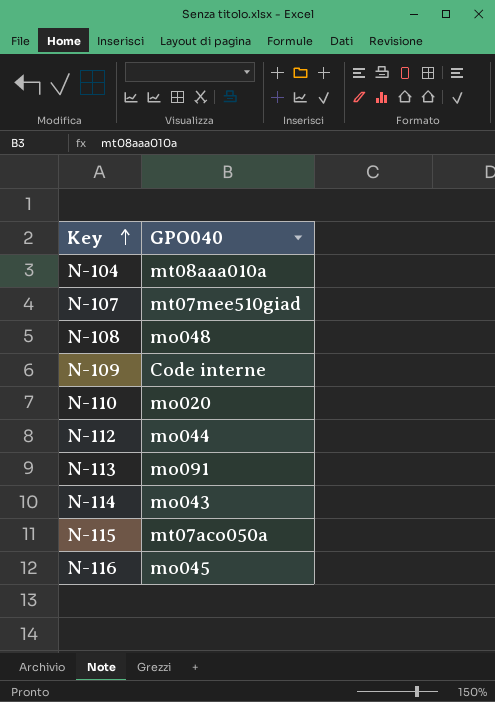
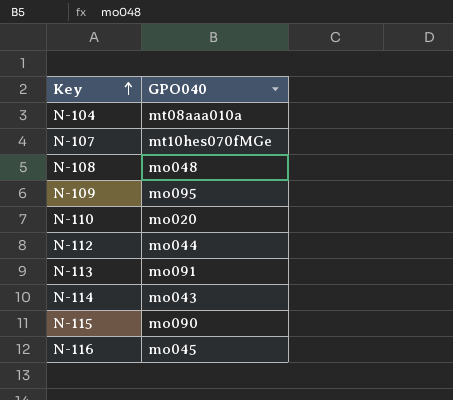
N-107 | GPO040: mt07mee510giad -> mt10hes070fMGe
N-109 | GPO040: Code interne -> mo095
N-115 | GPO040: mt07aco050a -> mo090

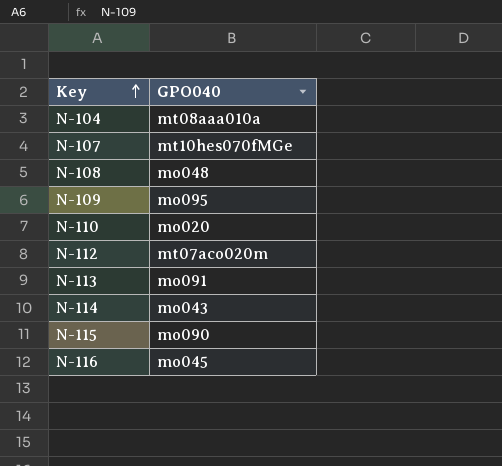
N-112 | GPO040: mo044 -> mt07aco020m

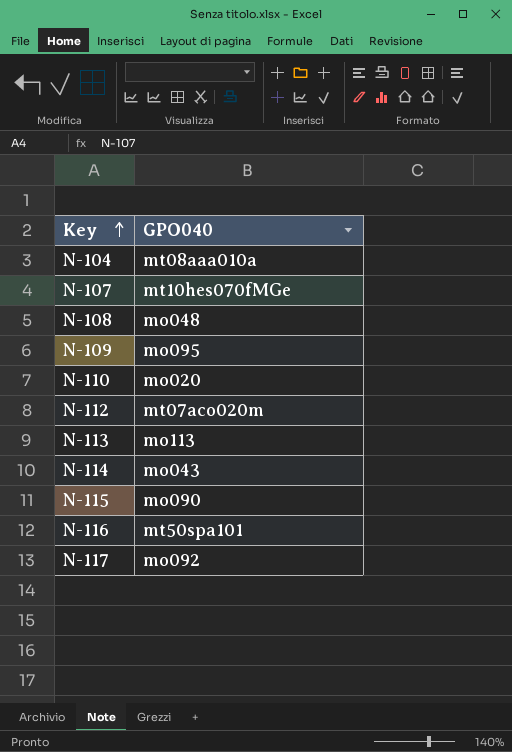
N-113 | GPO040: mo091 -> mo113
N-116 | GPO040: mo045 -> mt50spa101
row N-117: none -> mo092

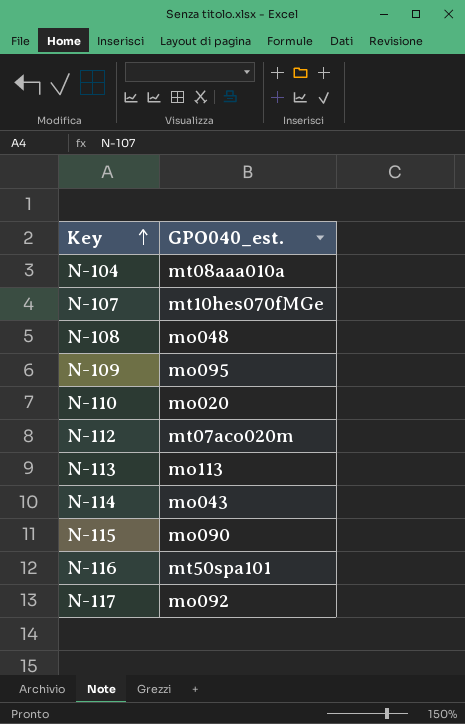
column name: GPO040 -> GPO040_est.

